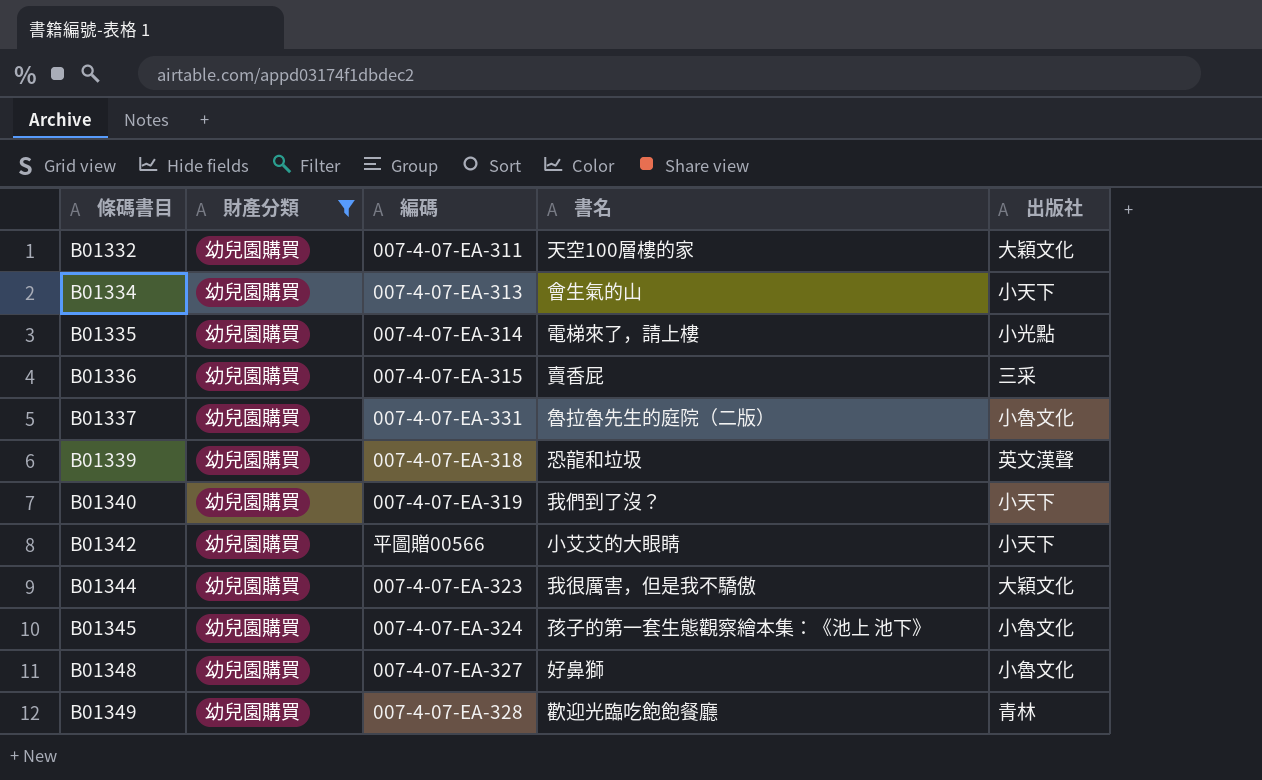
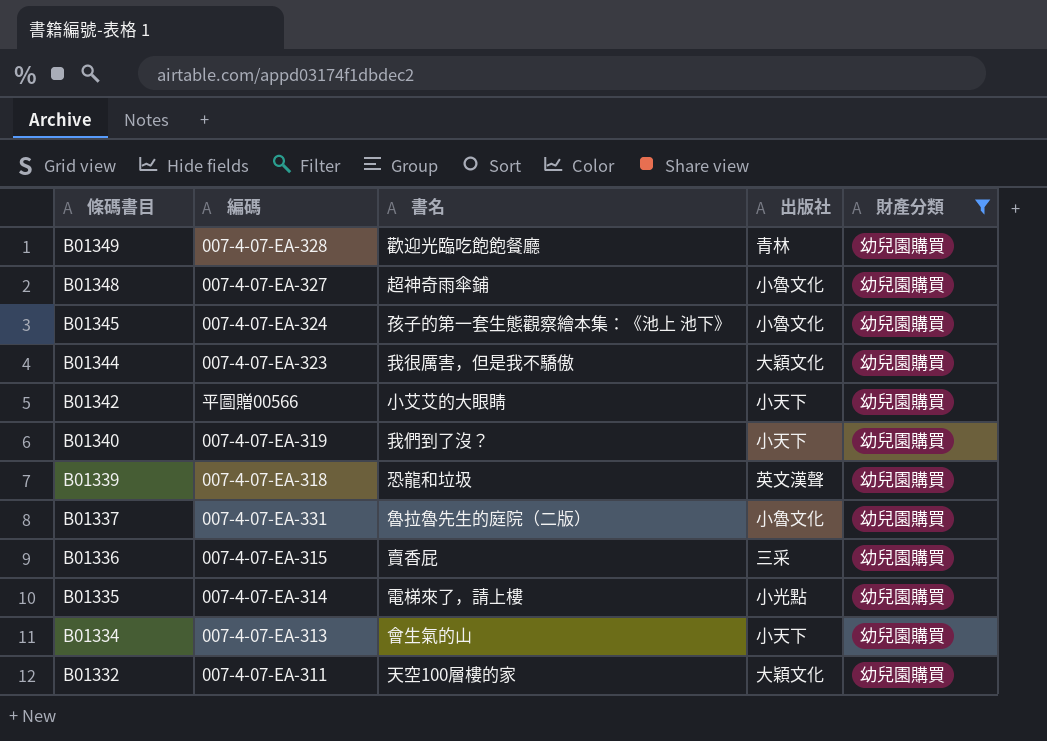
row order: 條碼書目 ascending -> 條碼書目 descending
column 財產分類 | position: 2 -> 5
B01348 | 書名: 好鼻獅 -> 超神奇雨傘鋪

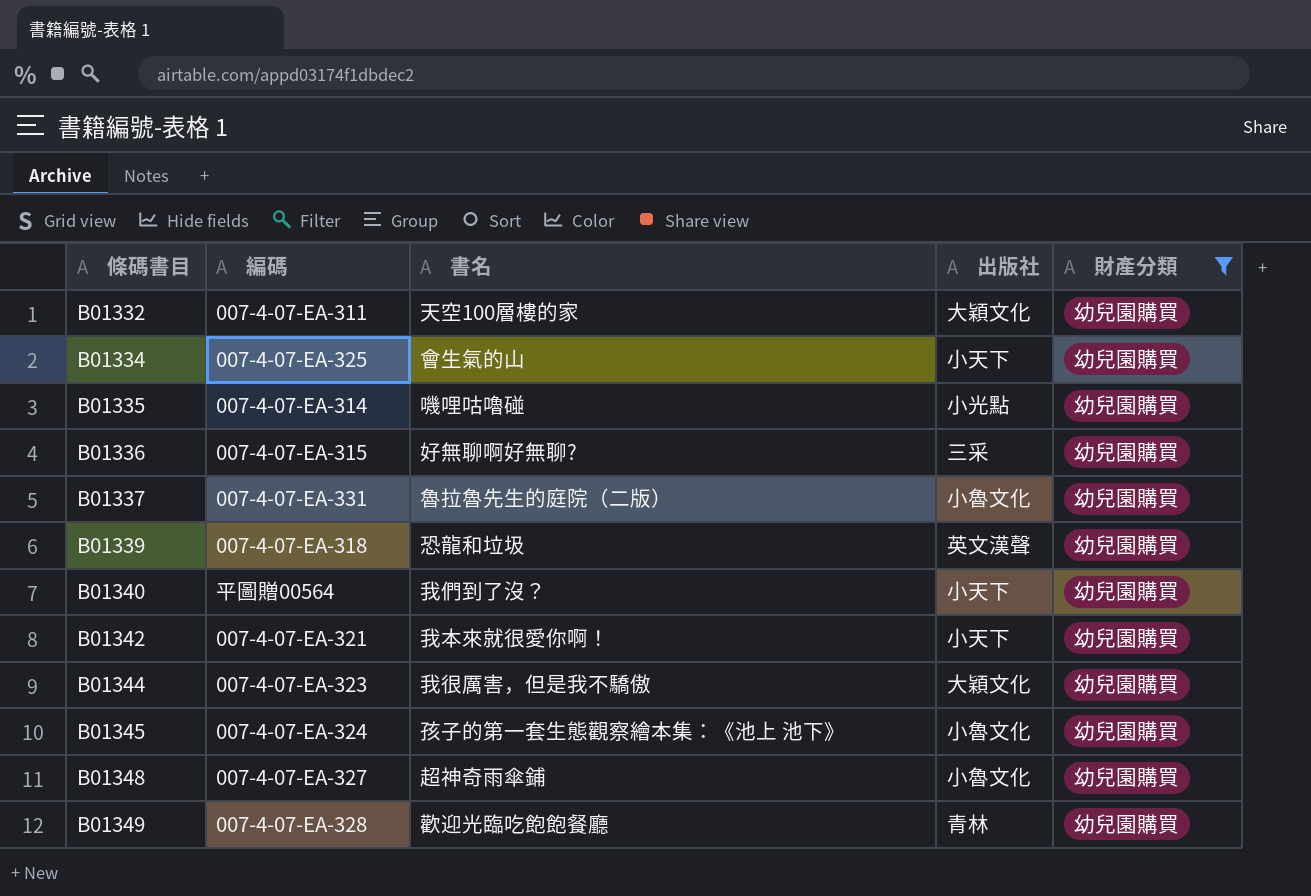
row order: 條碼書目 descending -> 條碼書目 ascending
B01334 | 編碼: 007-4-07-EA-313 -> 007-4-07-EA-325
B01335 | 書名: 電梯來了，請上樓 -> 嘰哩咕嚕碰
B01336 | 書名: 賣香屁 -> 好無聊啊好無聊?
B01340 | 編碼: 007-4-07-EA-319 -> 平圖贈00564
B01342 | 編碼: 平圖贈00566 -> 007-4-07-EA-321
B01342 | 書名: 小艾艾的大眼睛 -> 我本來就很愛你啊！

